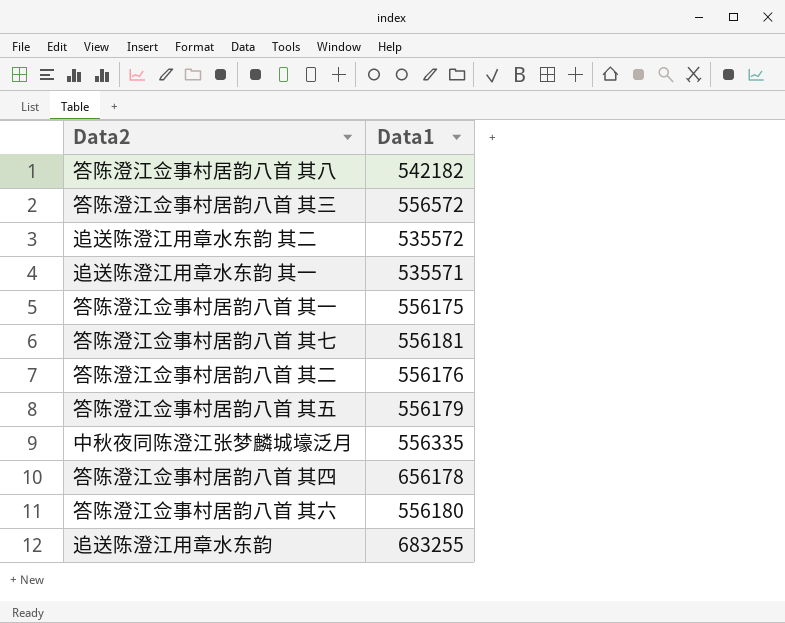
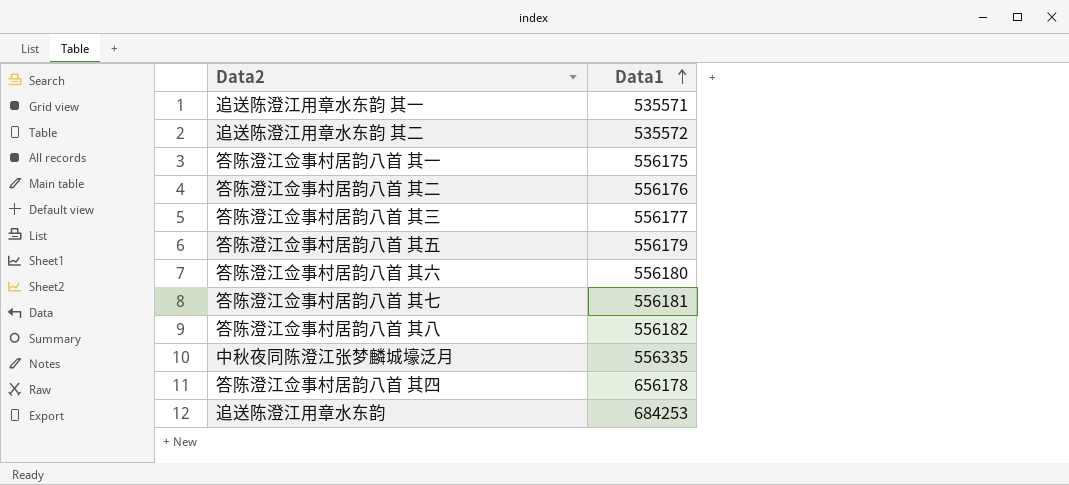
row order: none -> Data1 ascending
答陈澄江佥事村居韵八首 其三 | Data1: 556572 -> 556177
答陈澄江佥事村居韵八首 其八 | Data1: 542182 -> 556182
追送陈澄江用章水东韵 | Data1: 683255 -> 684253

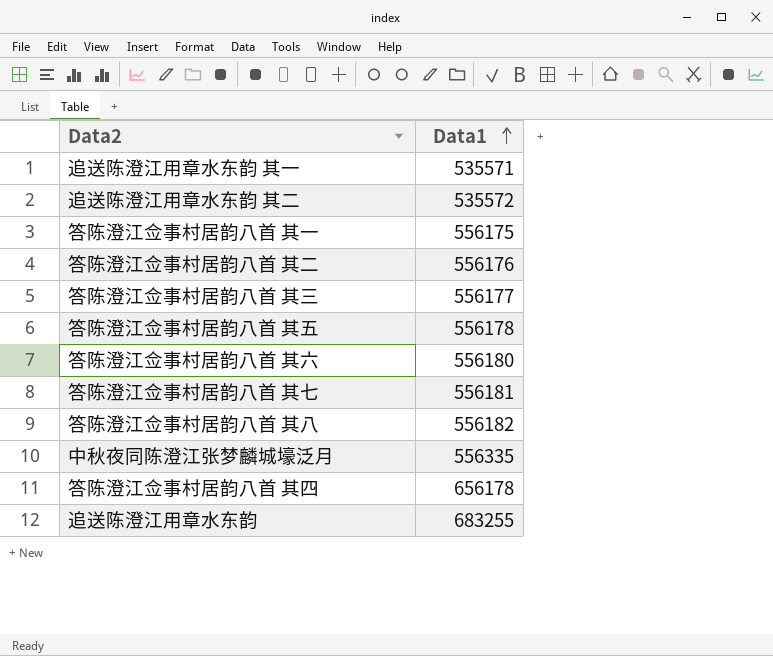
答陈澄江佥事村居韵八首 其五 | Data1: 556179 -> 556178
追送陈澄江用章水东韵 | Data1: 684253 -> 683255

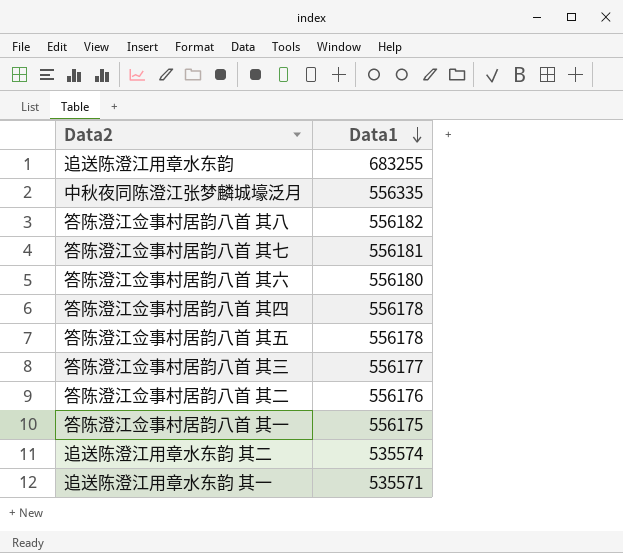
row order: Data1 ascending -> Data1 descending
答陈澄江佥事村居韵八首 其四 | Data1: 656178 -> 556178
追送陈澄江用章水东韵 其二 | Data1: 535572 -> 535574

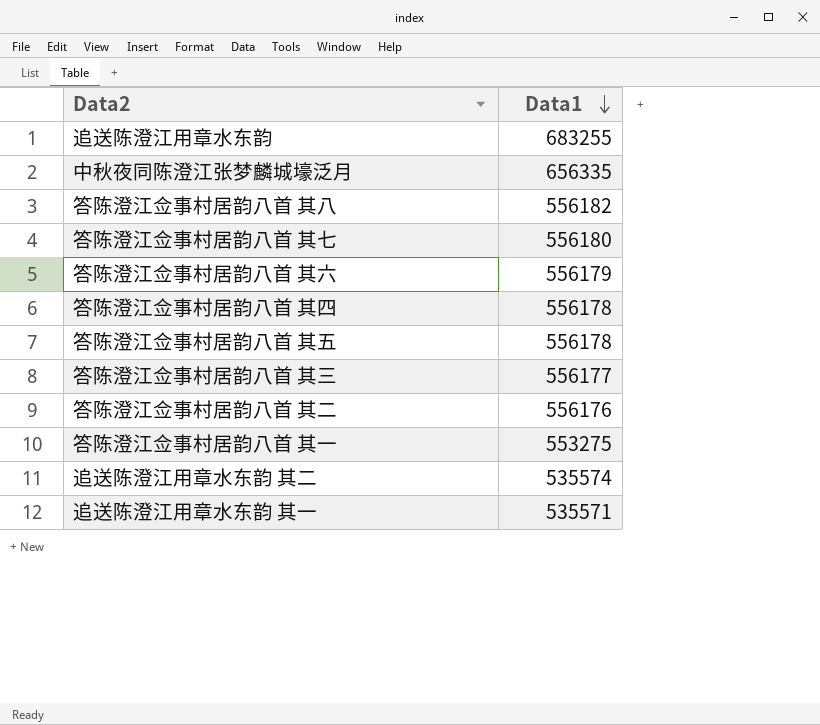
中秋夜同陈澄江张梦麟城壕泛月 | Data1: 556335 -> 656335
答陈澄江佥事村居韵八首 其七 | Data1: 556181 -> 556180
答陈澄江佥事村居韵八首 其六 | Data1: 556180 -> 556179
答陈澄江佥事村居韵八首 其一 | Data1: 556175 -> 553275

